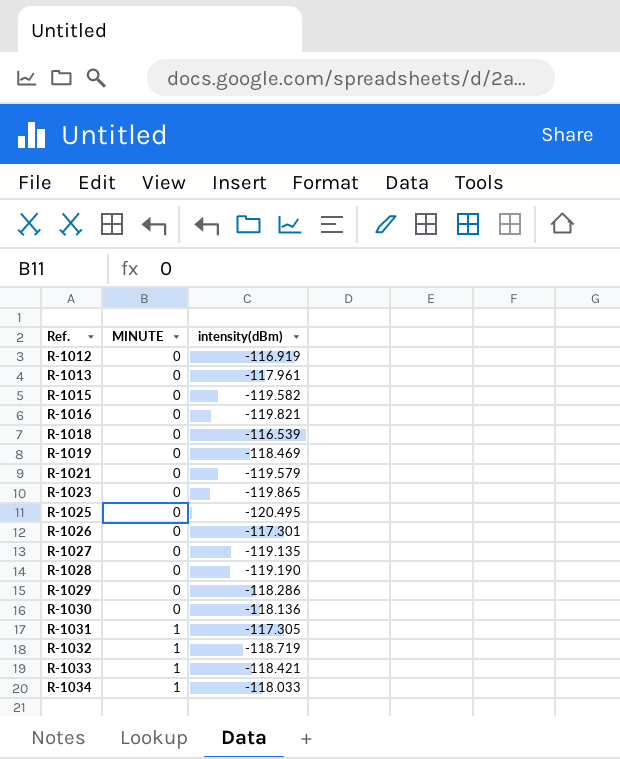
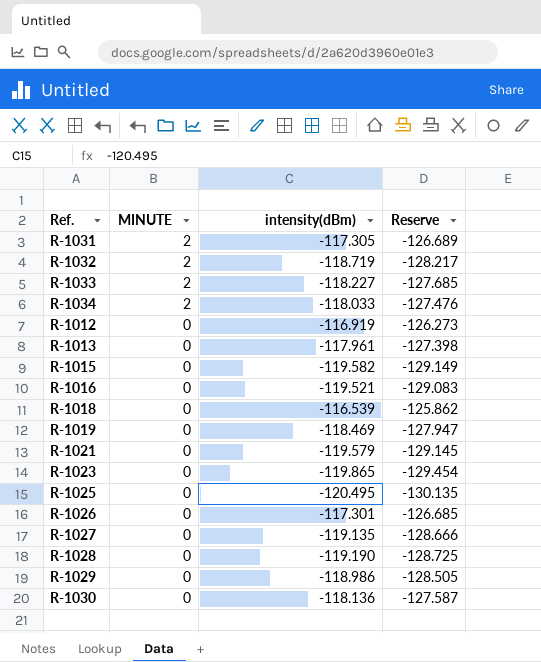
row order: Ref. ascending -> MINUTE descending
column Reserve | formula: none -> [intensity(dBm)] * 1.08
R-1031 | MINUTE: 1 -> 2
R-1032 | MINUTE: 1 -> 2
R-1033 | MINUTE: 1 -> 2
R-1033 | intensity(dBm): -118.421 -> -118.227
R-1034 | MINUTE: 1 -> 2
R-1016 | intensity(dBm): -119.821 -> -119.521
R-1029 | intensity(dBm): -118.286 -> -118.986

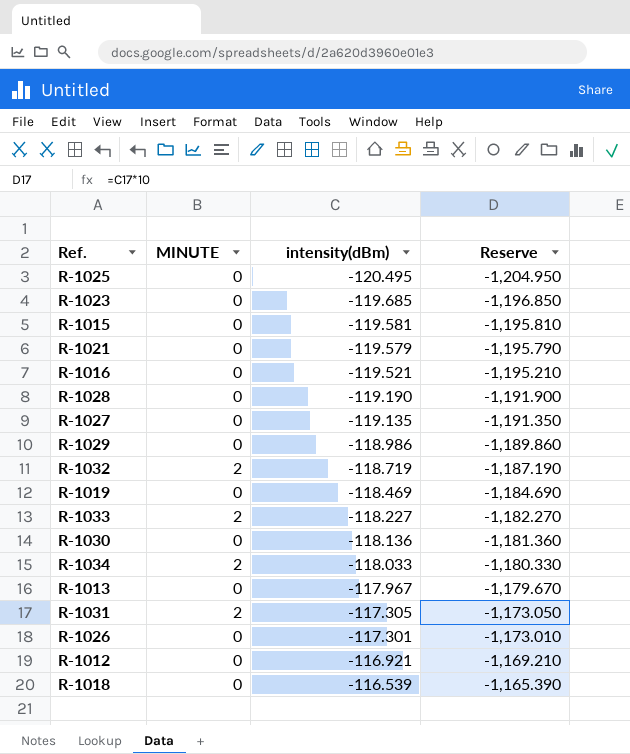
row order: MINUTE descending -> intensity(dBm) ascending
column Reserve | formula: [intensity(dBm)] * 1.08 -> [intensity(dBm)] * 10
R-1023 | intensity(dBm): -119.865 -> -119.685
R-1015 | intensity(dBm): -119.582 -> -119.581
R-1013 | intensity(dBm): -117.961 -> -117.967
R-1012 | intensity(dBm): -116.919 -> -116.921

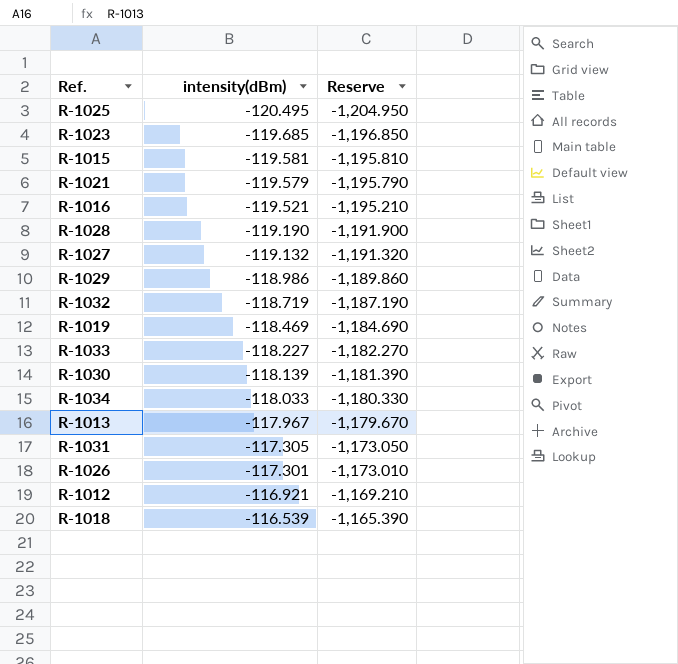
column MINUTE | position: 2 -> none
R-1027 | intensity(dBm): -119.135 -> -119.132
R-1027 | Reserve: -1,191.350 -> -1,191.320
R-1030 | intensity(dBm): -118.136 -> -118.139
R-1030 | Reserve: -1,181.360 -> -1,181.390

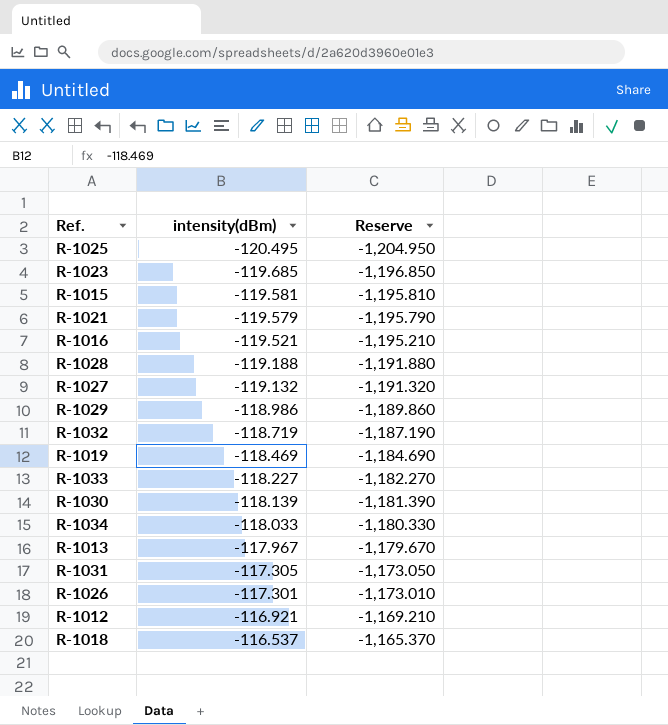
R-1028 | intensity(dBm): -119.190 -> -119.188
R-1028 | Reserve: -1,191.900 -> -1,191.880
R-1018 | intensity(dBm): -116.539 -> -116.537
R-1018 | Reserve: -1,165.390 -> -1,165.370

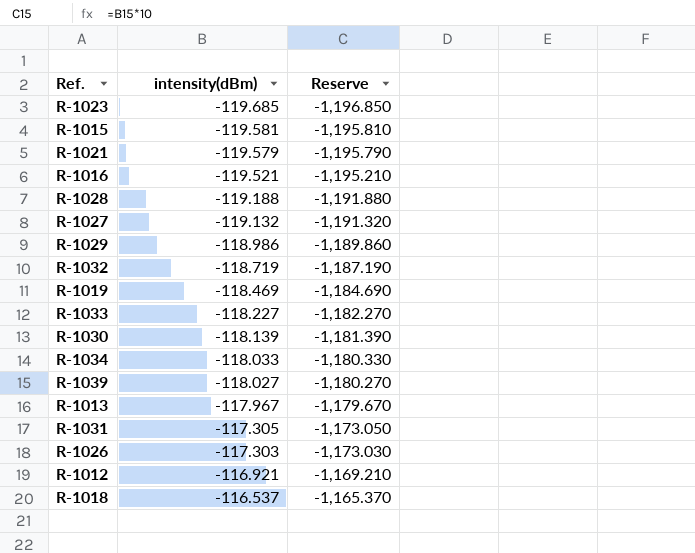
row R-1025: -120.495 | -1,204.950 -> none
row R-1039: none -> -118.027 | -1,180.270
R-1026 | intensity(dBm): -117.301 -> -117.303
R-1026 | Reserve: -1,173.010 -> -1,173.030

